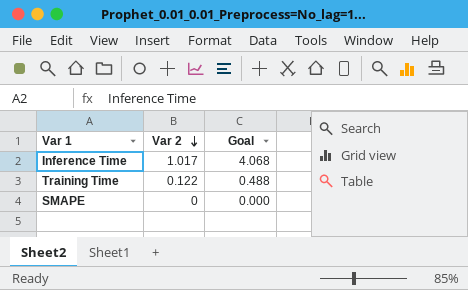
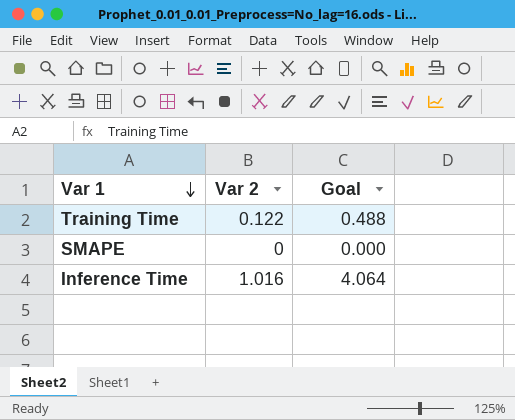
row order: Var 2 descending -> Var 1 descending
Inference Time | Var 2: 1.017 -> 1.016
Inference Time | Goal: 4.068 -> 4.064

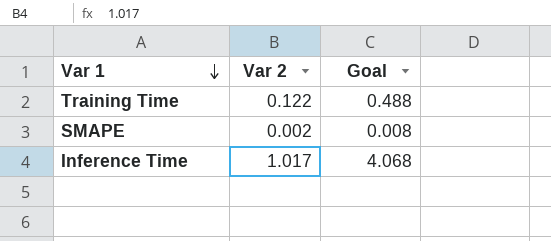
SMAPE | Var 2: 0 -> 0.002
SMAPE | Goal: 0.000 -> 0.008
Inference Time | Var 2: 1.016 -> 1.017
Inference Time | Goal: 4.064 -> 4.068

